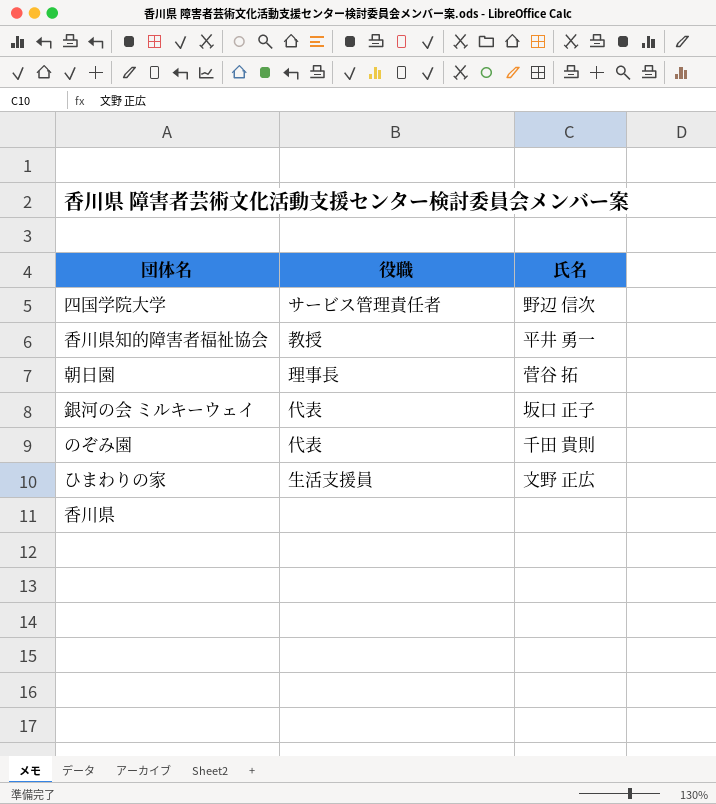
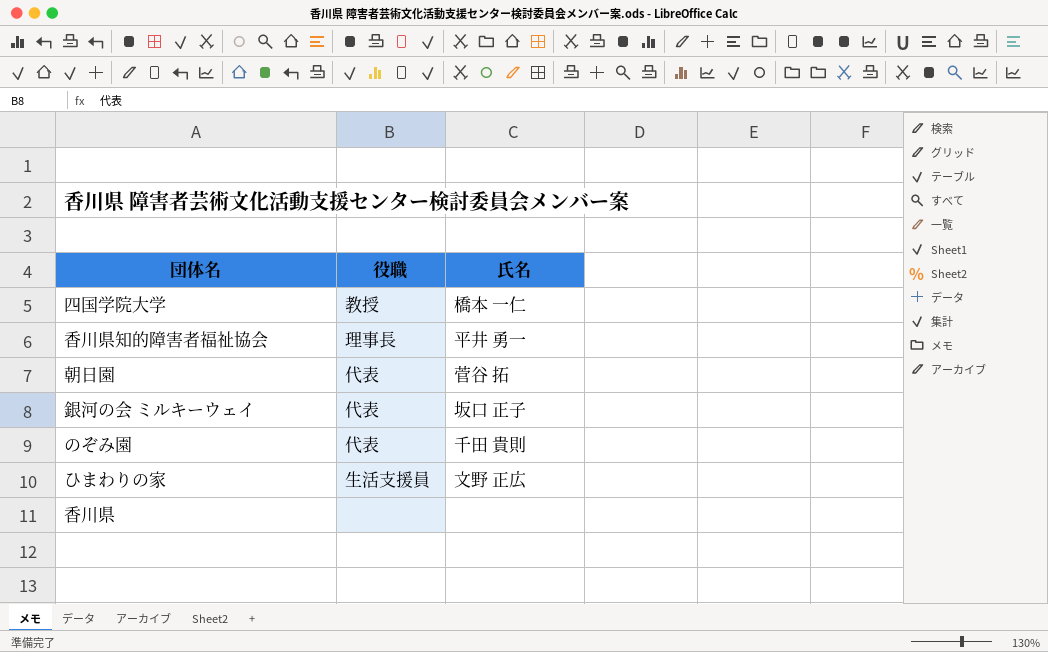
四国学院大学 | 役職: サービス管理責任者 -> 教授
四国学院大学 | 氏名: 野辺 信次 -> 橋本 一仁
香川県知的障害者福祉協会 | 役職: 教授 -> 理事長
朝日園 | 役職: 理事長 -> 代表

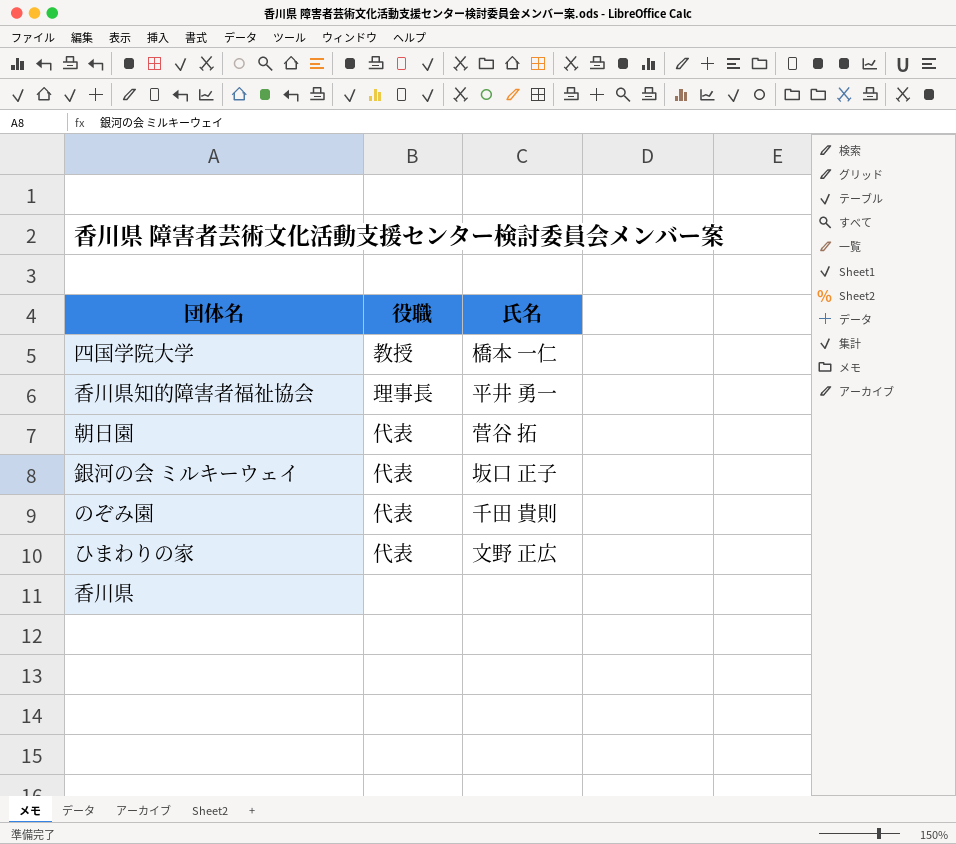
ひまわりの家 | 役職: 生活支援員 -> 代表

